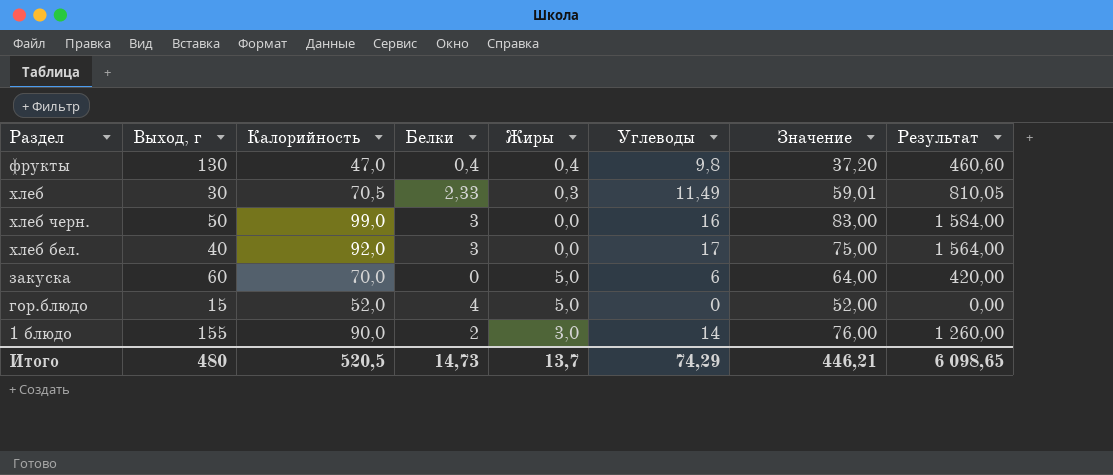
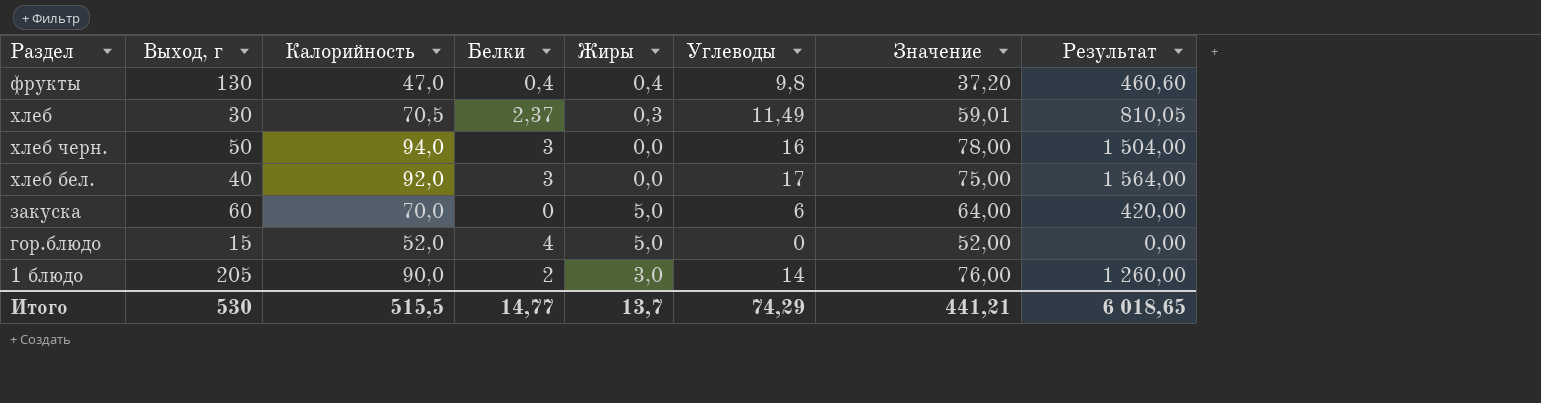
хлеб | Белки: 2,33 -> 2,37
хлеб черн. | Калорийность: 99,0 -> 94,0
хлеб черн. | Значение: 83,00 -> 78,00
хлеб черн. | Результат: 1 584,00 -> 1 504,00
1 блюдо | Выход, г: 155 -> 205
Итого | Выход, г: 480 -> 530
Итого | Калорийность: 520,5 -> 515,5
Итого | Белки: 14,73 -> 14,77
Итого | Значение: 446,21 -> 441,21
Итого | Результат: 6 098,65 -> 6 018,65

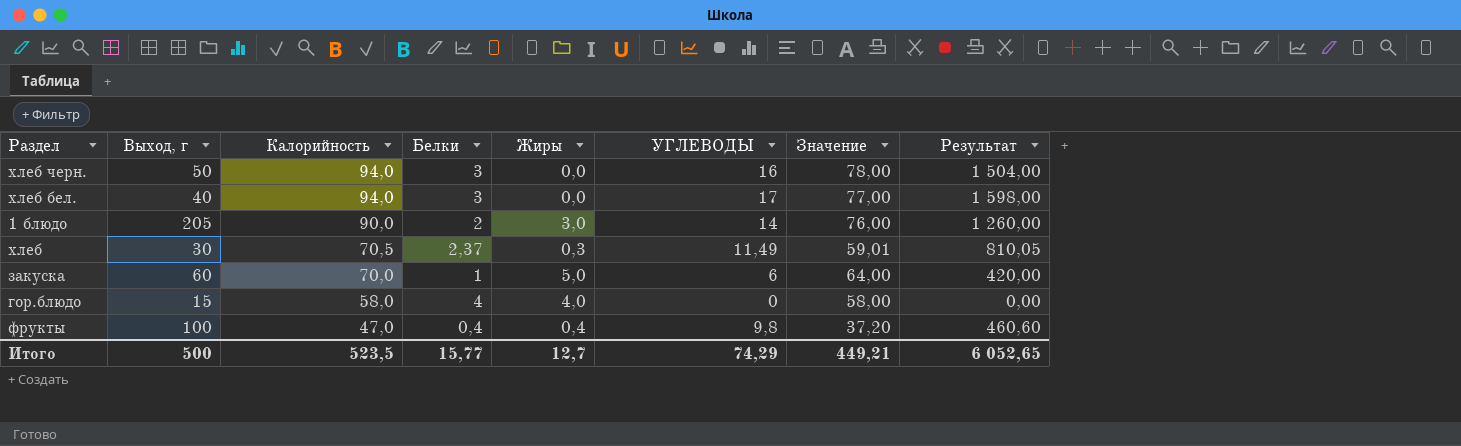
row order: none -> Калорийность descending
column name: Углеводы -> УГЛЕВОДЫ
хлеб бел. | Калорийность: 92,0 -> 94,0
хлеб бел. | Значение: 75,00 -> 77,00
хлеб бел. | Результат: 1 564,00 -> 1 598,00
закуска | Белки: 0 -> 1
гор.блюдо | Калорийность: 52,0 -> 58,0
гор.блюдо | Жиры: 5,0 -> 4,0
гор.блюдо | Значение: 52,00 -> 58,00
фрукты | Выход, г: 130 -> 100
Итого | Выход, г: 530 -> 500
Итого | Калорийность: 515,5 -> 523,5
Итого | Белки: 14,77 -> 15,77
Итого | Жиры: 13,7 -> 12,7
Итого | Значение: 441,21 -> 449,21
Итого | Результат: 6 018,65 -> 6 052,65

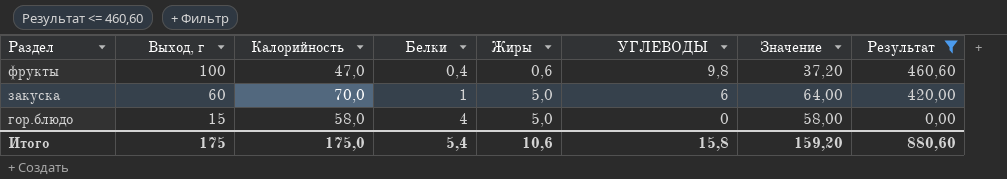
filter: none -> Результат <= 460,60
row order: Калорийность descending -> Раздел descending
фрукты | Жиры: 0,4 -> 0,6
гор.блюдо | Жиры: 4,0 -> 5,0
Итого | Выход, г: 500 -> 175
Итого | Калорийность: 523,5 -> 175,0
Итого | Белки: 15,77 -> 5,4
Итого | Жиры: 12,7 -> 10,6
Итого | УГЛЕВОДЫ: 74,29 -> 15,8
Итого | Значение: 449,21 -> 159,20
Итого | Результат: 6 052,65 -> 880,60

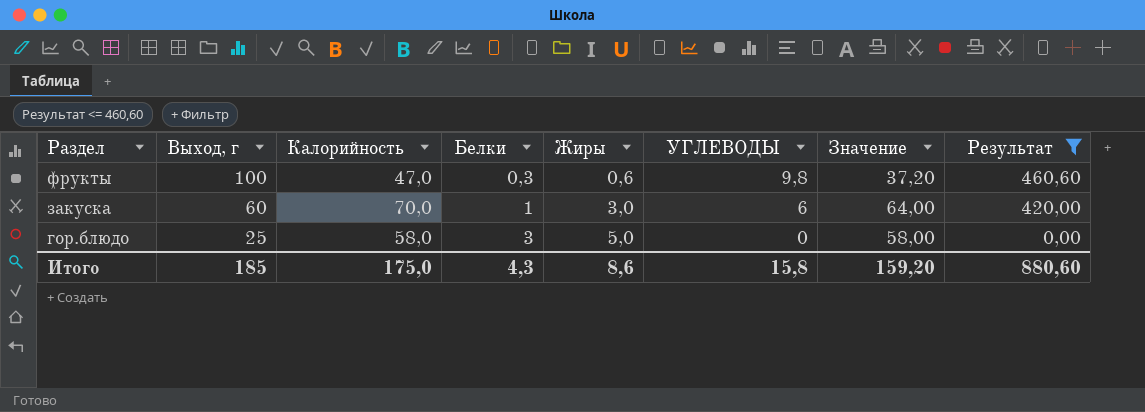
фрукты | Белки: 0,4 -> 0,3
закуска | Жиры: 5,0 -> 3,0
гор.блюдо | Выход, г: 15 -> 25
гор.блюдо | Белки: 4 -> 3
Итого | Выход, г: 175 -> 185
Итого | Белки: 5,4 -> 4,3
Итого | Жиры: 10,6 -> 8,6

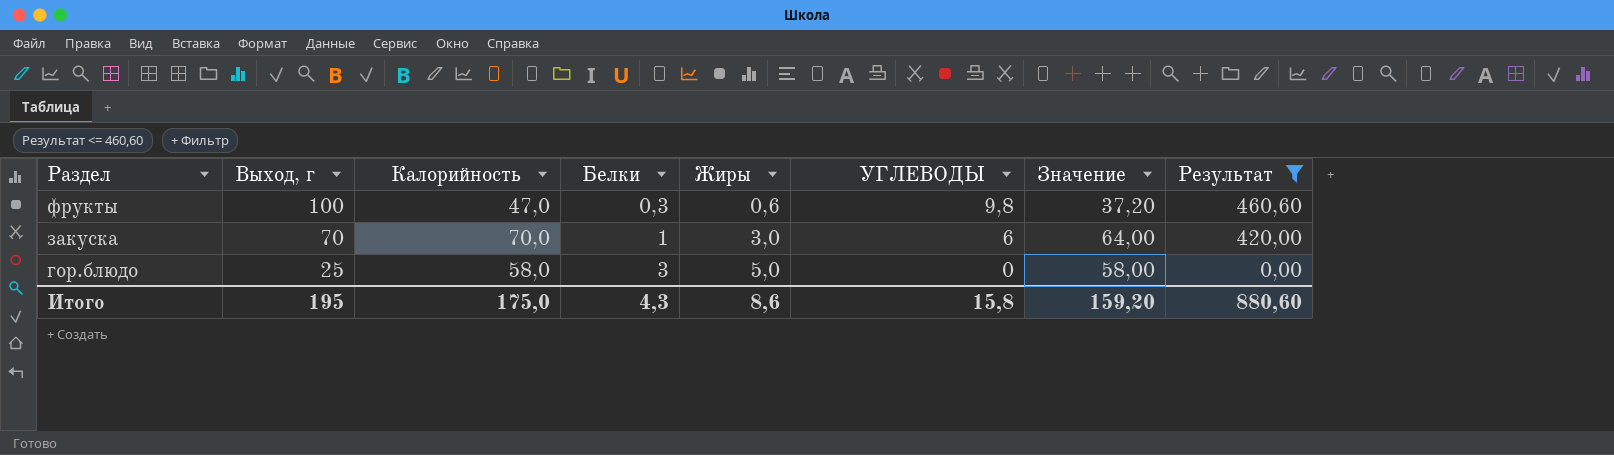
закуска | Выход, г: 60 -> 70
Итого | Выход, г: 185 -> 195

